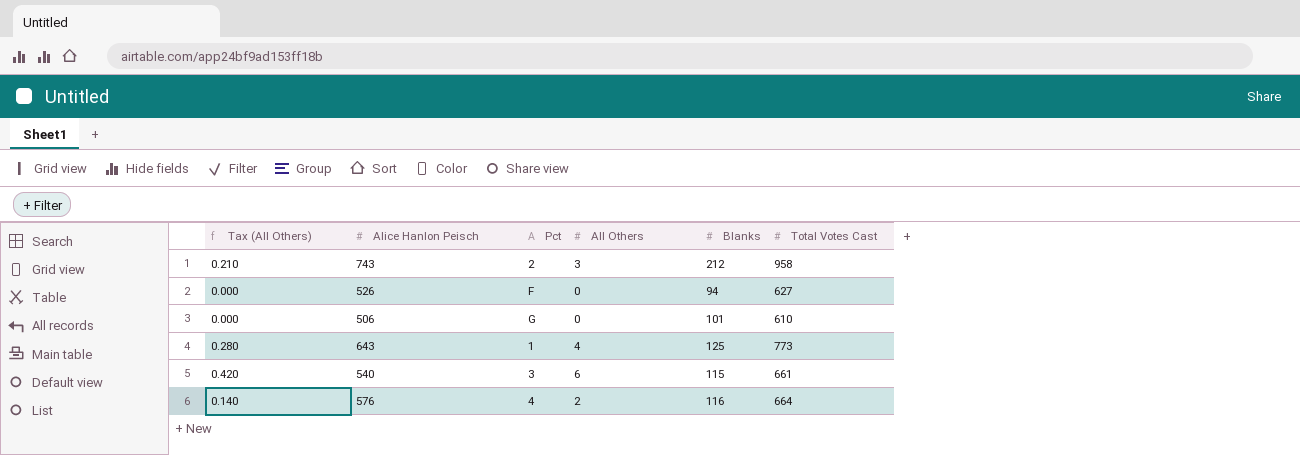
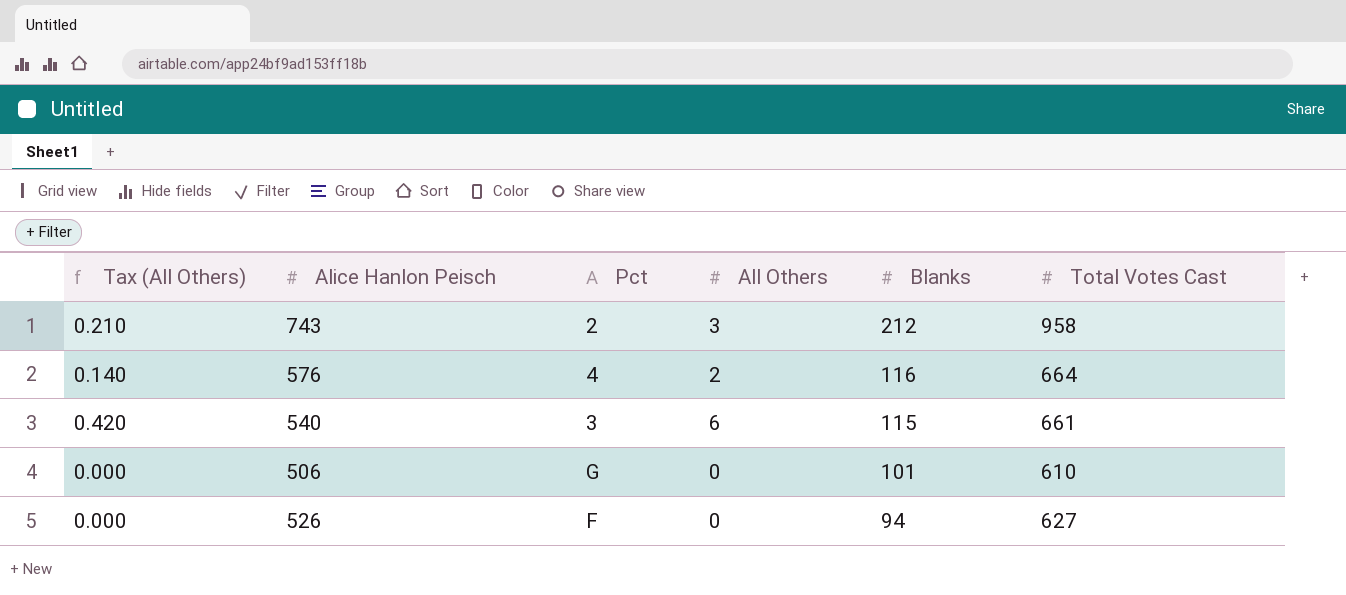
row order: none -> Blanks descending
row 643: 0.280 | 1 | 4 | 125 | 773 -> none

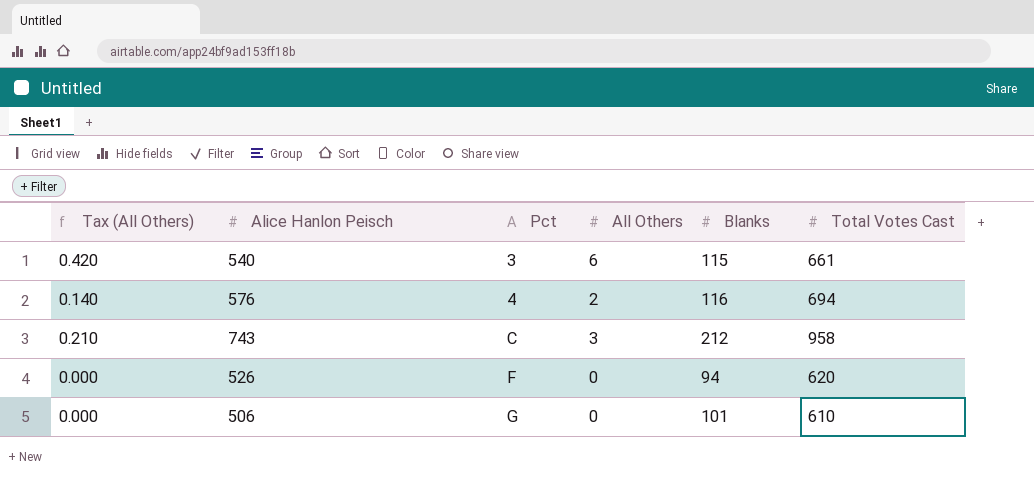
row order: Blanks descending -> Pct ascending
576 | Total Votes Cast: 664 -> 694
743 | Pct: 2 -> C
526 | Total Votes Cast: 627 -> 620

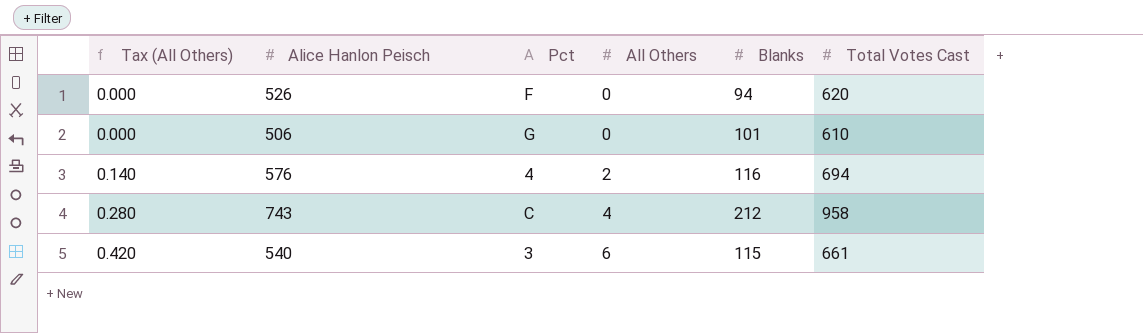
row order: Pct ascending -> Tax (All Others) ascending
743 | Tax (All Others): 0.210 -> 0.280
743 | All Others: 3 -> 4

